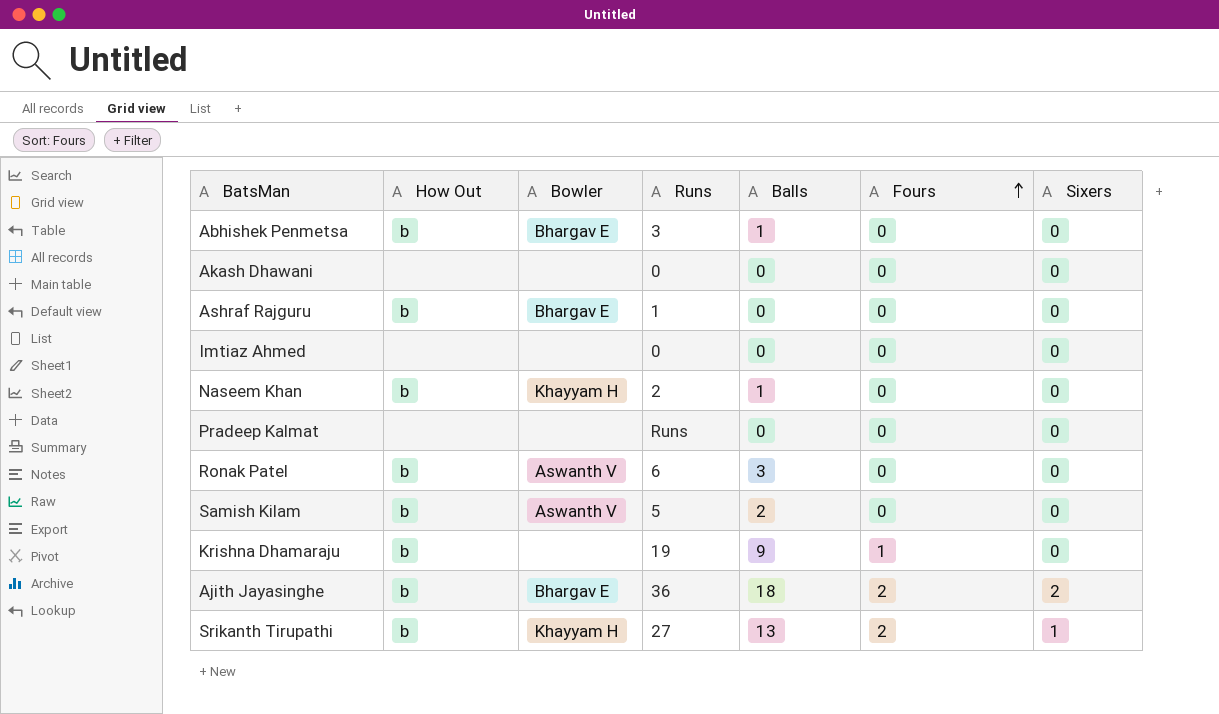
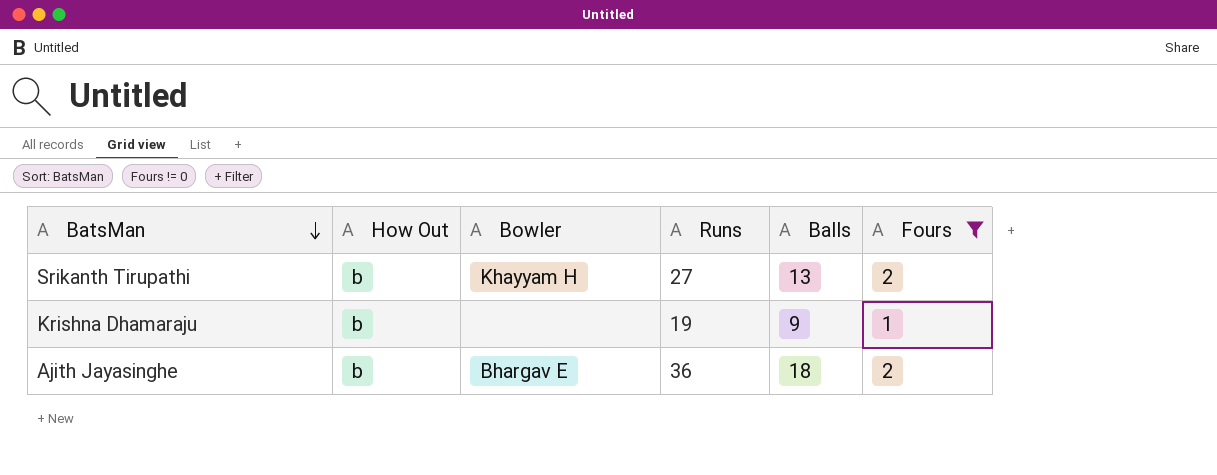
filter: none -> Fours != 0
row order: Fours ascending -> BatsMan descending
column Sixers | position: 7 -> none

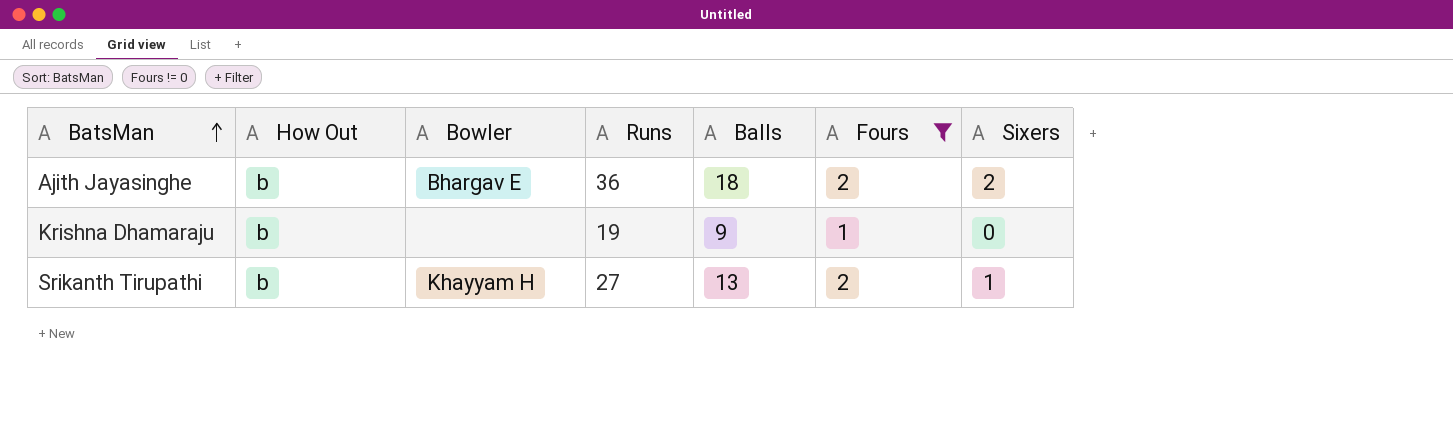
row order: BatsMan descending -> BatsMan ascending
column Sixers | position: none -> 7

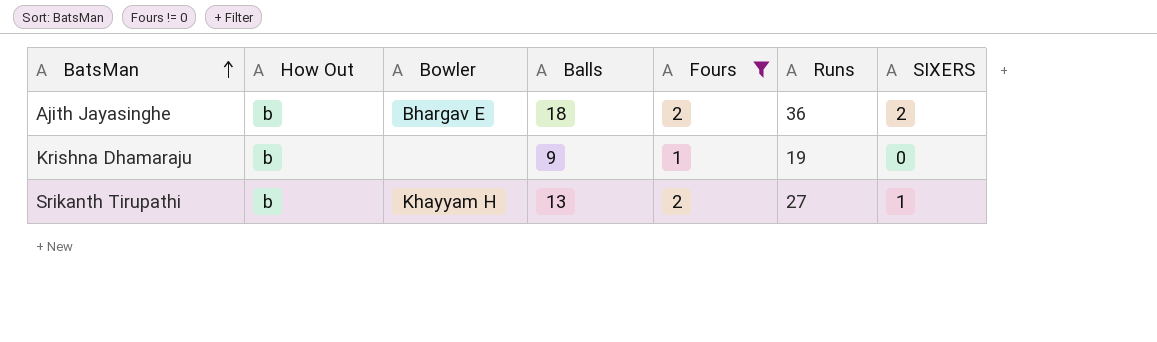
column Runs | position: 4 -> 6
column name: Sixers -> SIXERS

